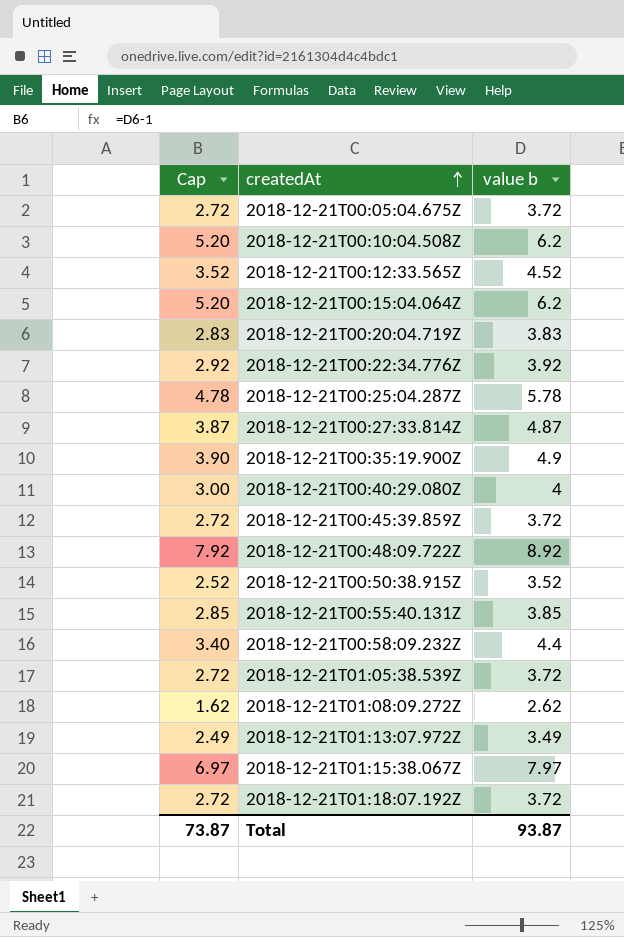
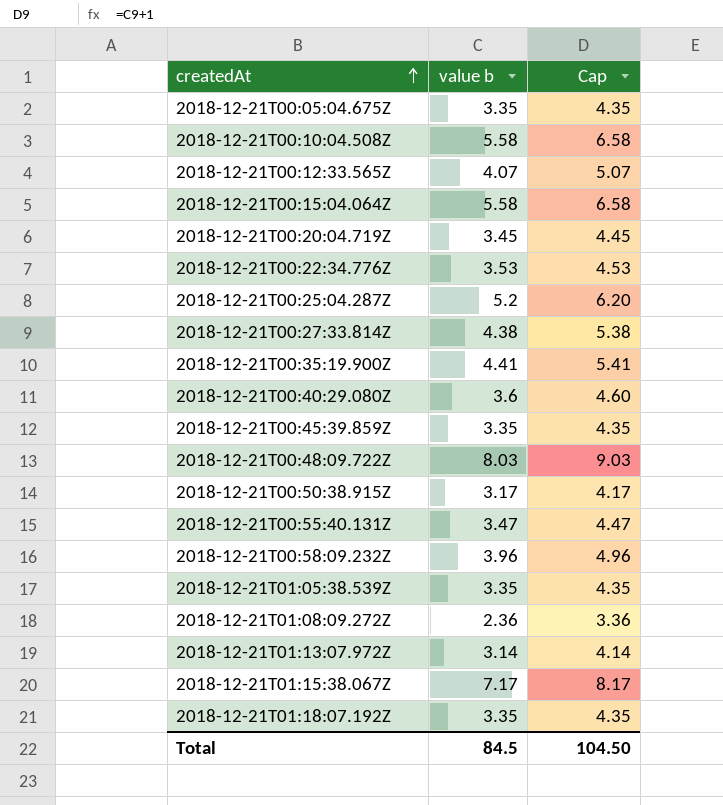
column Cap | formula: [value b] - 1 -> [value b] + 1
column Cap | position: 1 -> 3
2018-12-21T00:05:04.675Z | value b: 3.72 -> 3.35
2018-12-21T00:10:04.508Z | value b: 6.2 -> 5.58
2018-12-21T00:12:33.565Z | value b: 4.52 -> 4.07
2018-12-21T00:15:04.064Z | value b: 6.2 -> 5.58
2018-12-21T00:20:04.719Z | value b: 3.83 -> 3.45
2018-12-21T00:22:34.776Z | value b: 3.92 -> 3.53
2018-12-21T00:25:04.287Z | value b: 5.78 -> 5.2
2018-12-21T00:27:33.814Z | value b: 4.87 -> 4.38
2018-12-21T00:35:19.900Z | value b: 4.9 -> 4.41
2018-12-21T00:40:29.080Z | value b: 4 -> 3.6
2018-12-21T00:45:39.859Z | value b: 3.72 -> 3.35
2018-12-21T00:48:09.722Z | value b: 8.92 -> 8.03
2018-12-21T00:50:38.915Z | value b: 3.52 -> 3.17
2018-12-21T00:55:40.131Z | value b: 3.85 -> 3.47
2018-12-21T00:58:09.232Z | value b: 4.4 -> 3.96
2018-12-21T01:05:38.539Z | value b: 3.72 -> 3.35
2018-12-21T01:08:09.272Z | value b: 2.62 -> 2.36
2018-12-21T01:13:07.972Z | value b: 3.49 -> 3.14
2018-12-21T01:15:38.067Z | value b: 7.97 -> 7.17
2018-12-21T01:18:07.192Z | value b: 3.72 -> 3.35
Total | value b: 93.87 -> 84.5
Total | Cap: 73.87 -> 104.50

